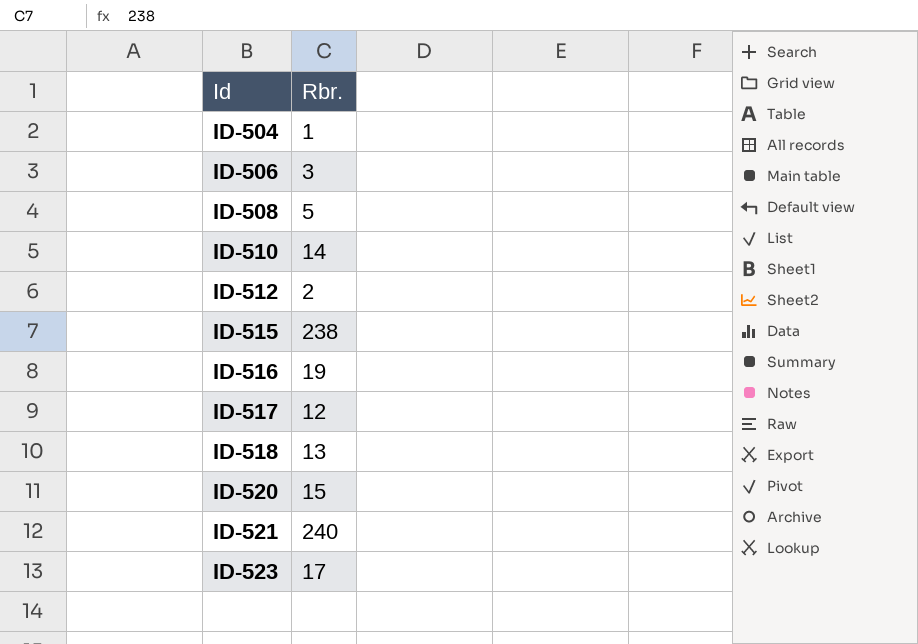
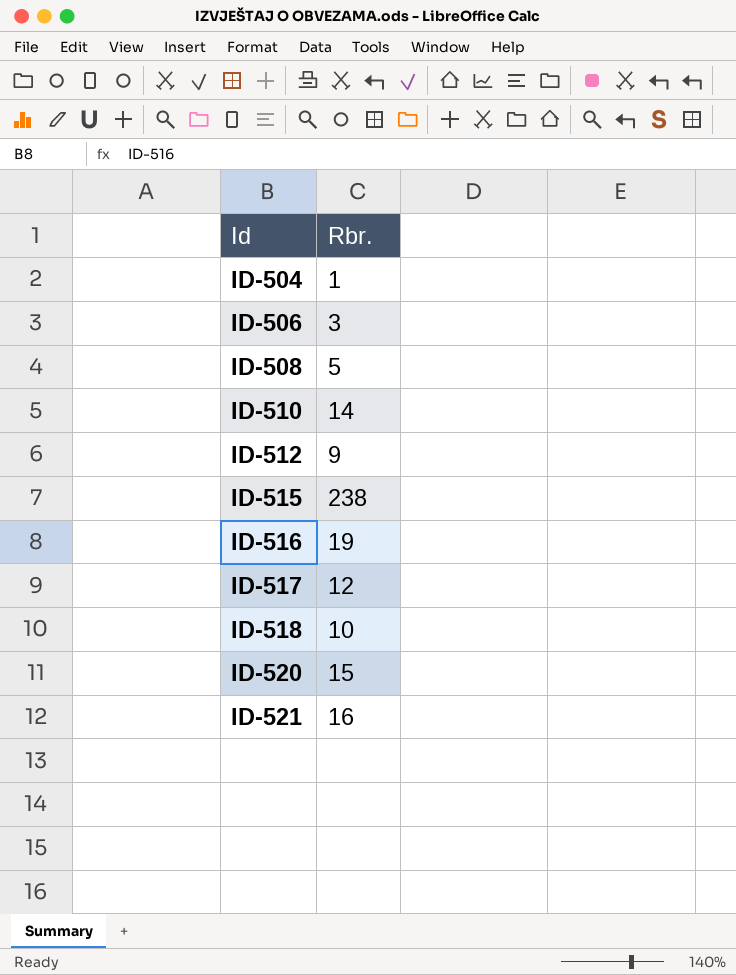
row ID-523: 17 -> none
ID-512 | Rbr.: 2 -> 9
ID-518 | Rbr.: 13 -> 10
ID-521 | Rbr.: 240 -> 16

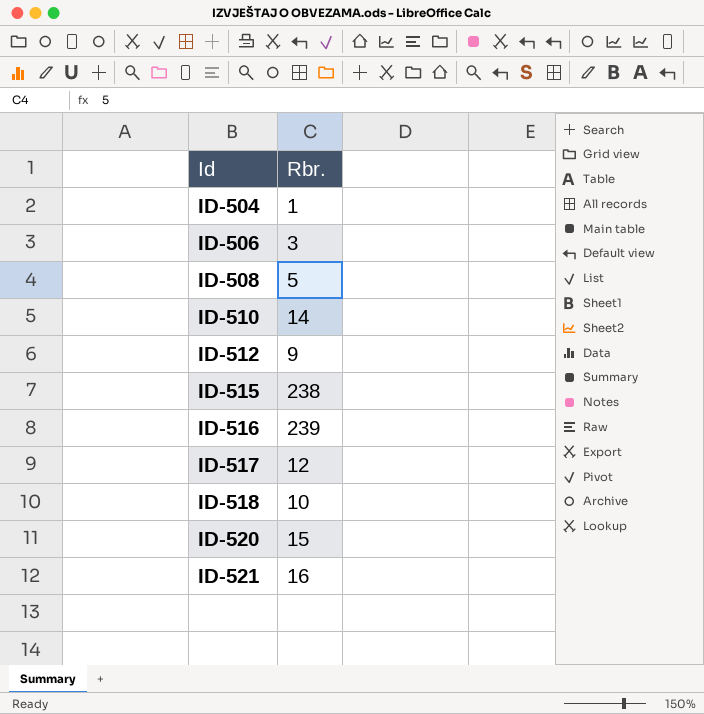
ID-516 | Rbr.: 19 -> 239

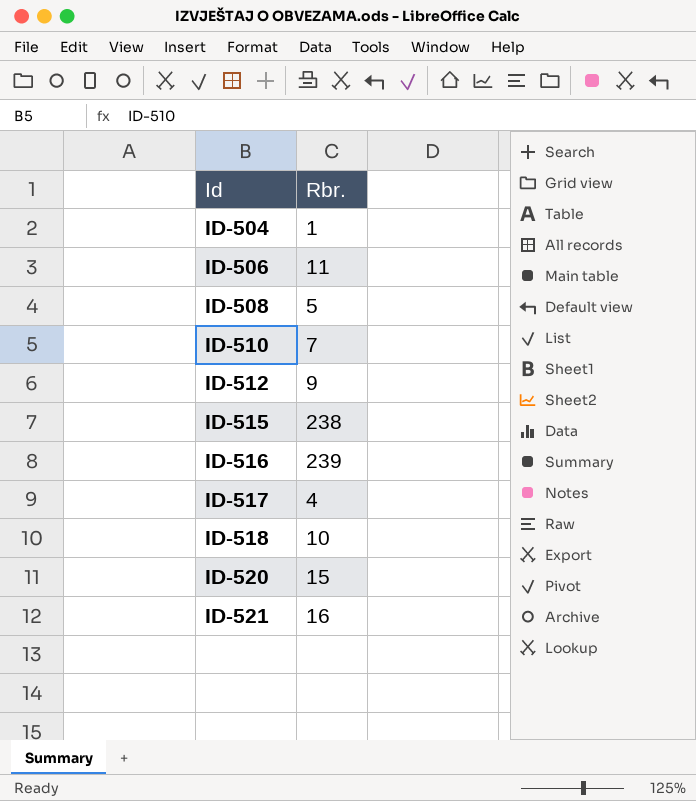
ID-506 | Rbr.: 3 -> 11
ID-510 | Rbr.: 14 -> 7
ID-517 | Rbr.: 12 -> 4

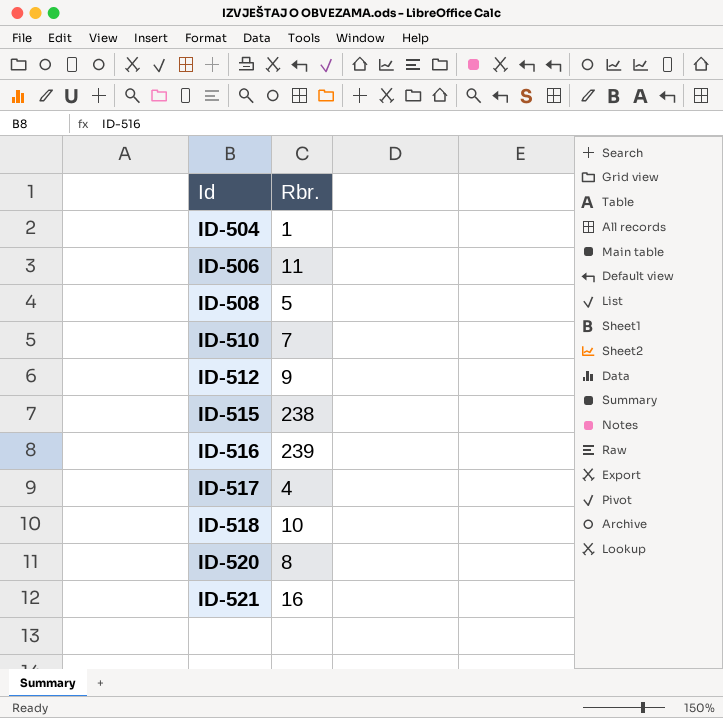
ID-520 | Rbr.: 15 -> 8

